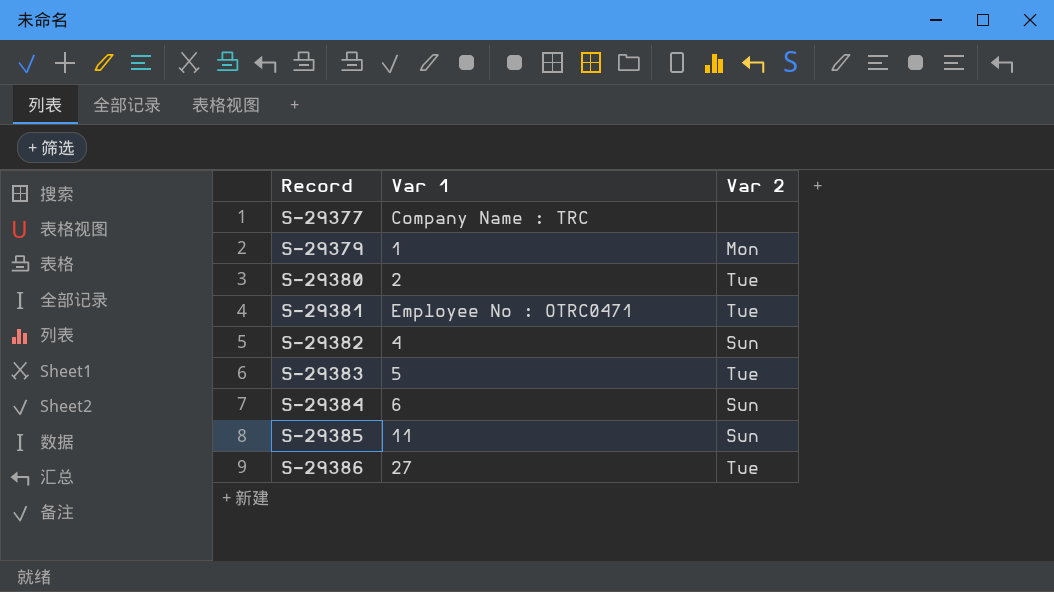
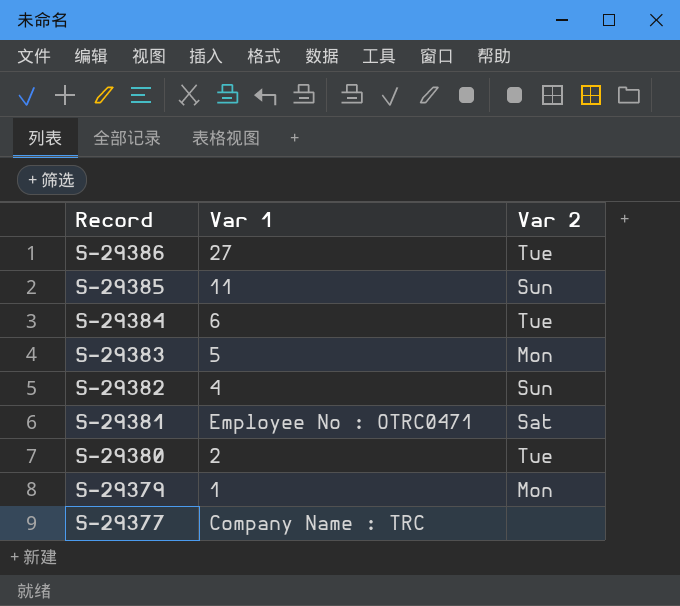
row order: Record ascending -> Record descending
S-29384 | Var 2: Sun -> Tue
S-29383 | Var 2: Tue -> Mon
S-29381 | Var 2: Tue -> Sat

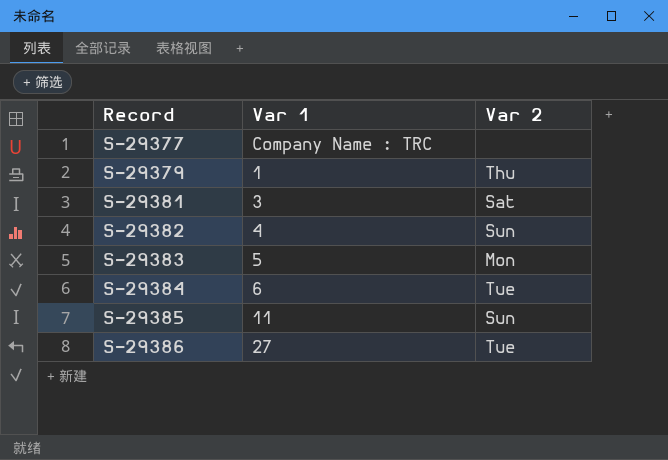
row order: Record descending -> Record ascending
row S-29380: 2 | Tue -> none
S-29379 | Var 2: Mon -> Thu
S-29381 | Var 1: Employee No : OTRC0471 -> 3

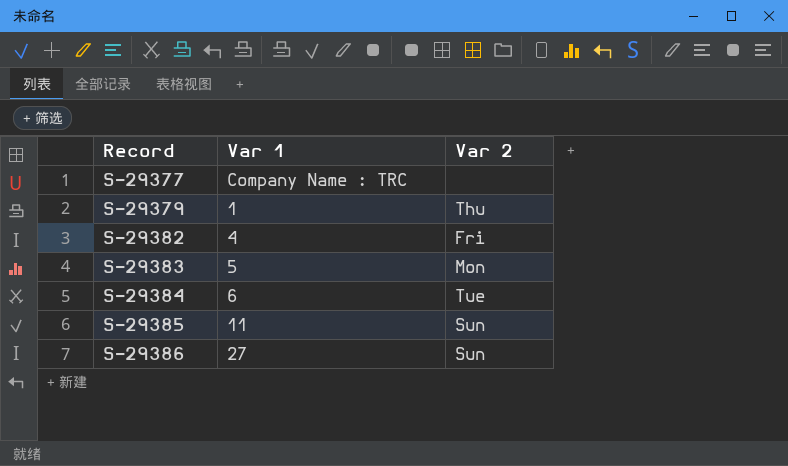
row S-29381: 3 | Sat -> none
S-29382 | Var 2: Sun -> Fri
S-29386 | Var 2: Tue -> Sun

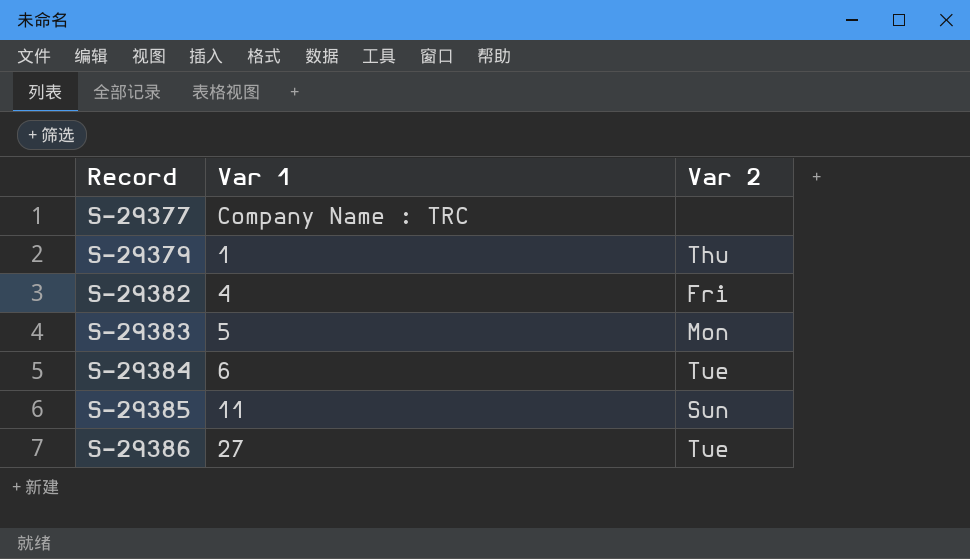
S-29386 | Var 2: Sun -> Tue

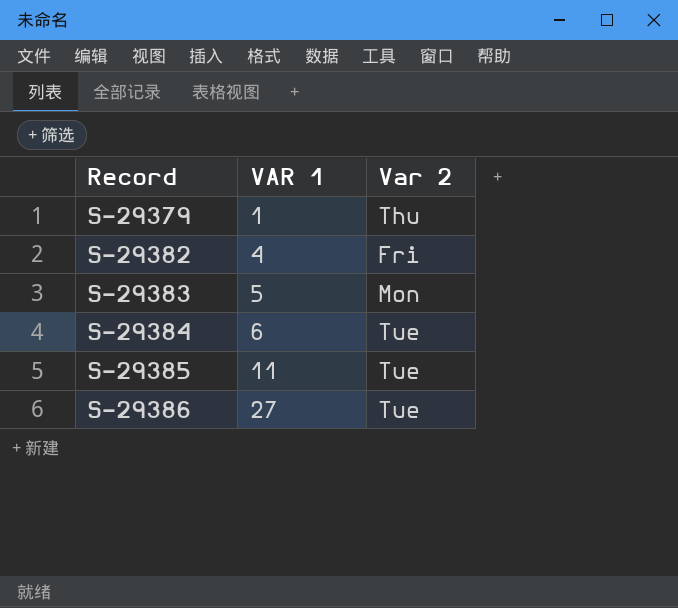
column name: Var 1 -> VAR 1
row S-29377: Company Name : TRC | none -> none
S-29385 | Var 2: Sun -> Tue

